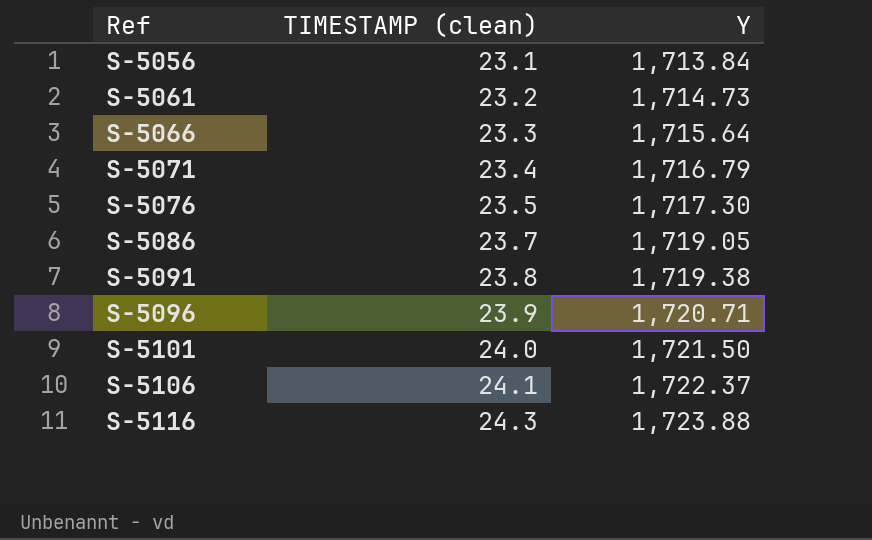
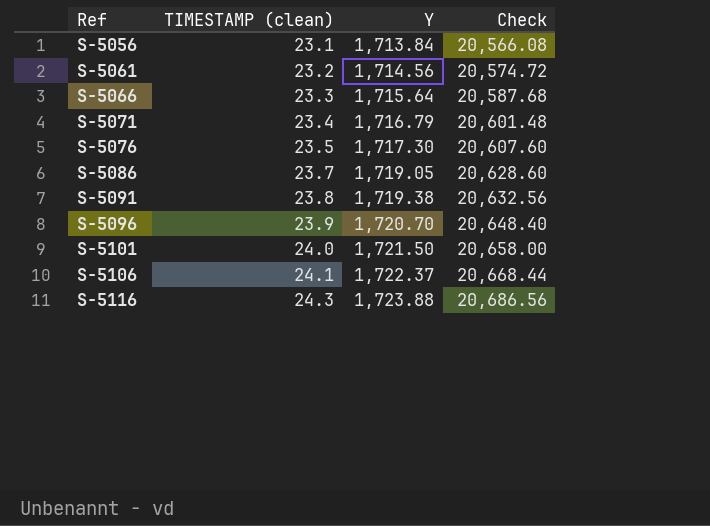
column Check | formula: none -> [Y] * 12
S-5061 | Y: 1,714.73 -> 1,714.56
S-5096 | Y: 1,720.71 -> 1,720.70

